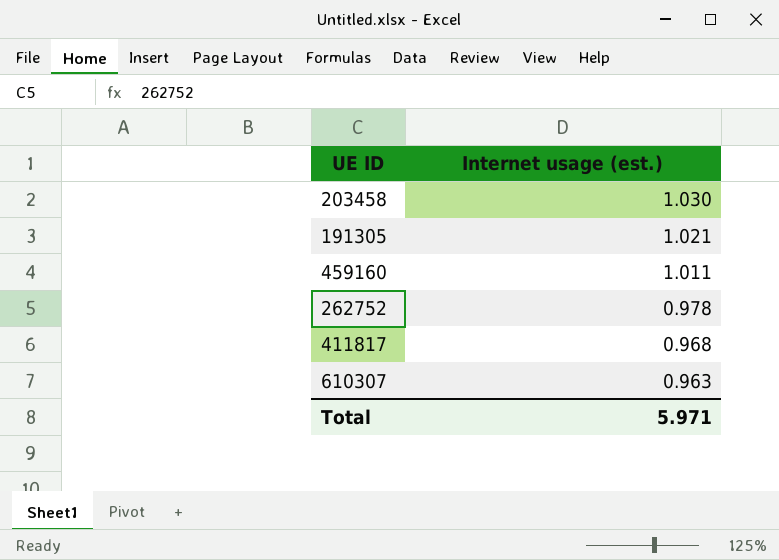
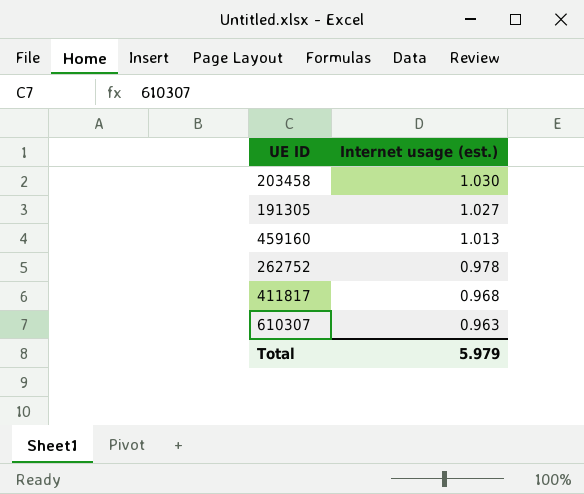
191305 | Internet usage (est.): 1.021 -> 1.027
459160 | Internet usage (est.): 1.011 -> 1.013
Total | Internet usage (est.): 5.971 -> 5.979

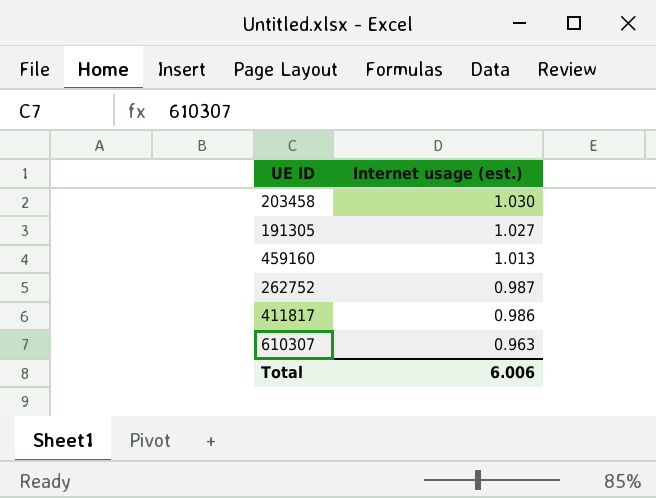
262752 | Internet usage (est.): 0.978 -> 0.987
411817 | Internet usage (est.): 0.968 -> 0.986
Total | Internet usage (est.): 5.979 -> 6.006

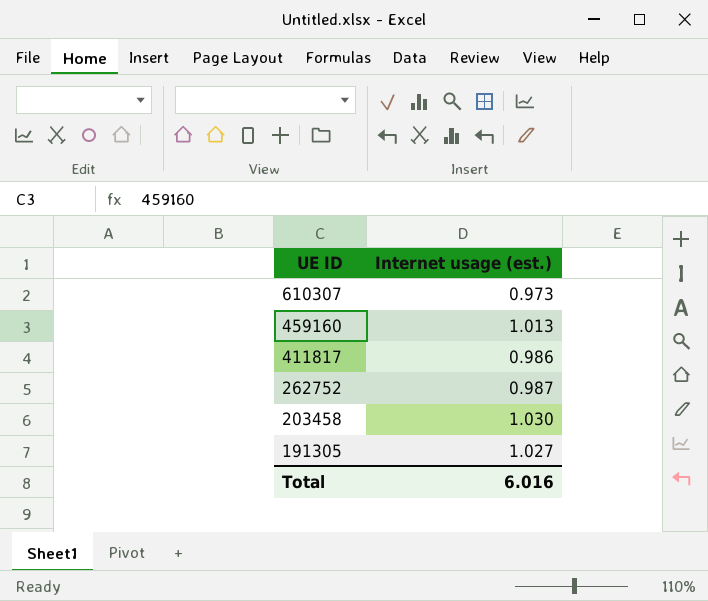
row order: Internet usage (est.) descending -> UE ID descending
610307 | Internet usage (est.): 0.963 -> 0.973
Total | Internet usage (est.): 6.006 -> 6.016

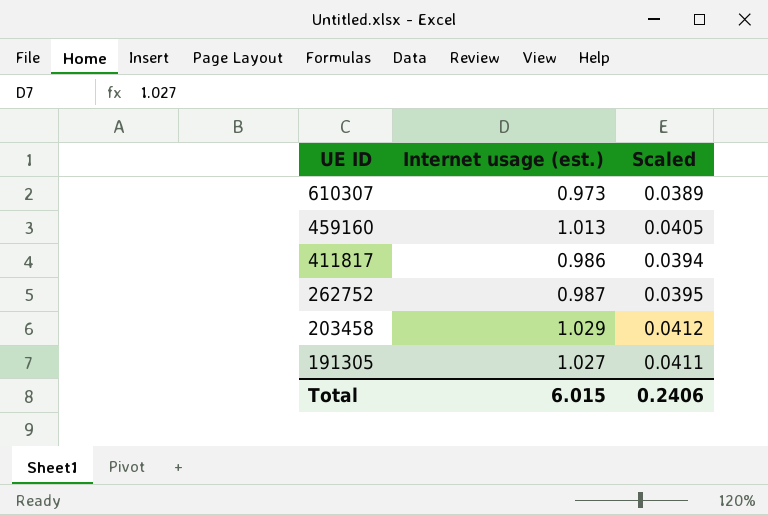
column Scaled | formula: none -> [Internet usage (est.)] * 0.04
203458 | Internet usage (est.): 1.030 -> 1.029
Total | Internet usage (est.): 6.016 -> 6.015

